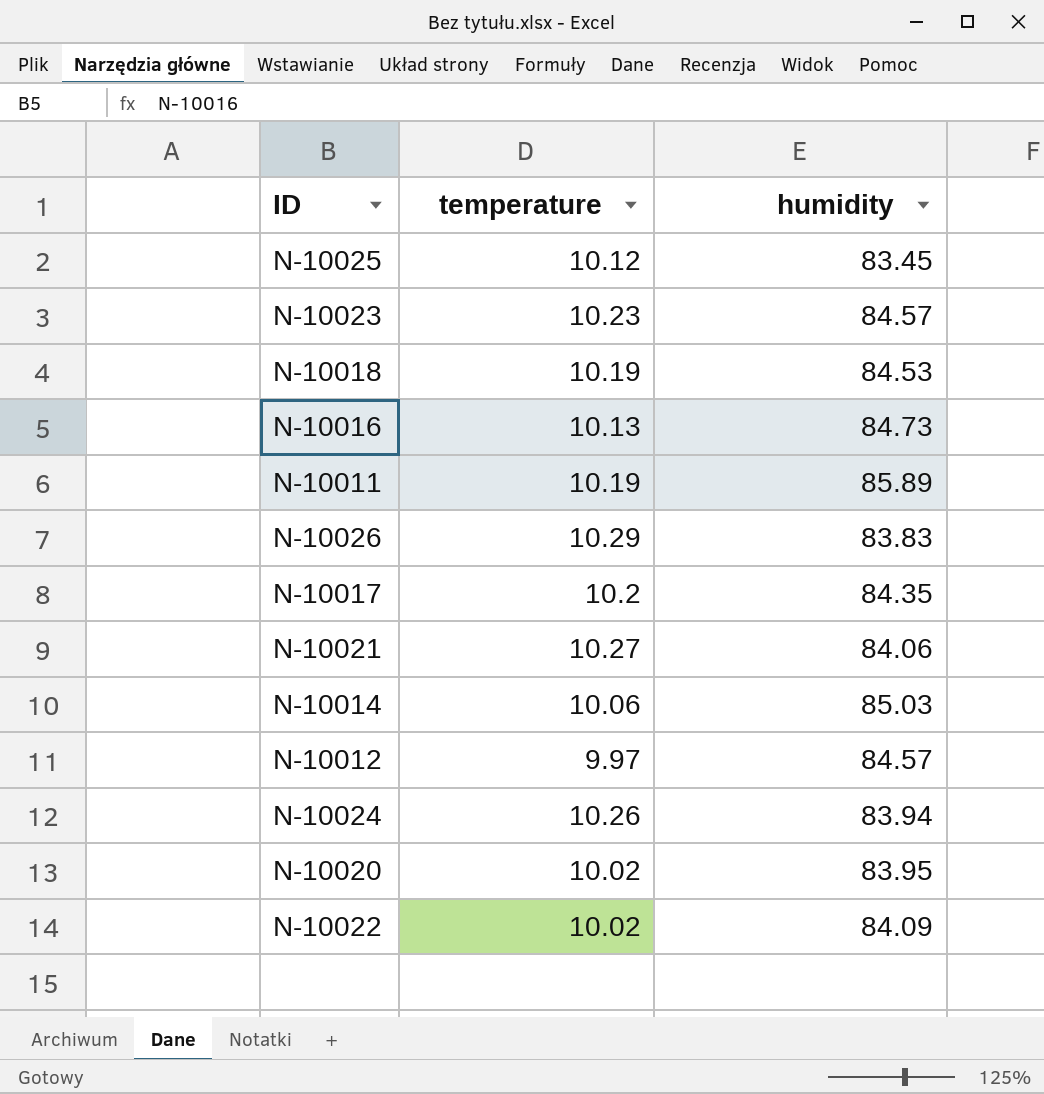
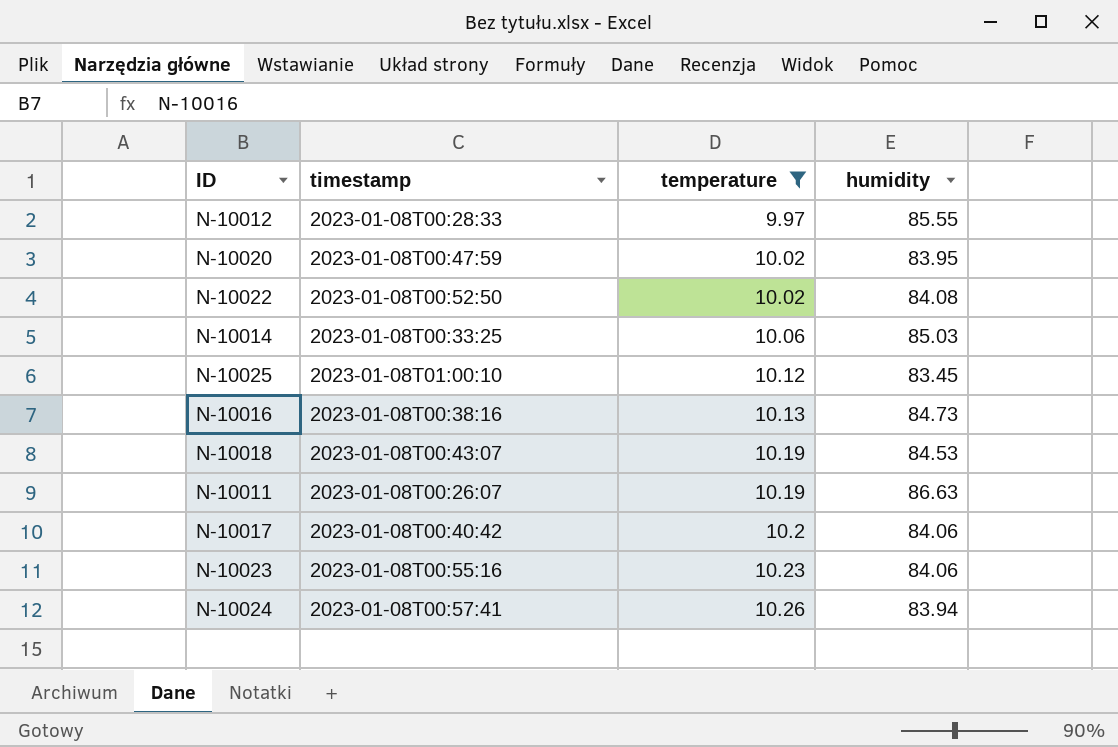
filter: none -> temperature <= 10.26
row order: none -> temperature ascending
column timestamp | position: none -> 2
N-10012 | humidity: 84.57 -> 85.55
N-10022 | humidity: 84.09 -> 84.08
N-10011 | humidity: 85.89 -> 86.63
N-10017 | humidity: 84.35 -> 84.06
N-10023 | humidity: 84.57 -> 84.06

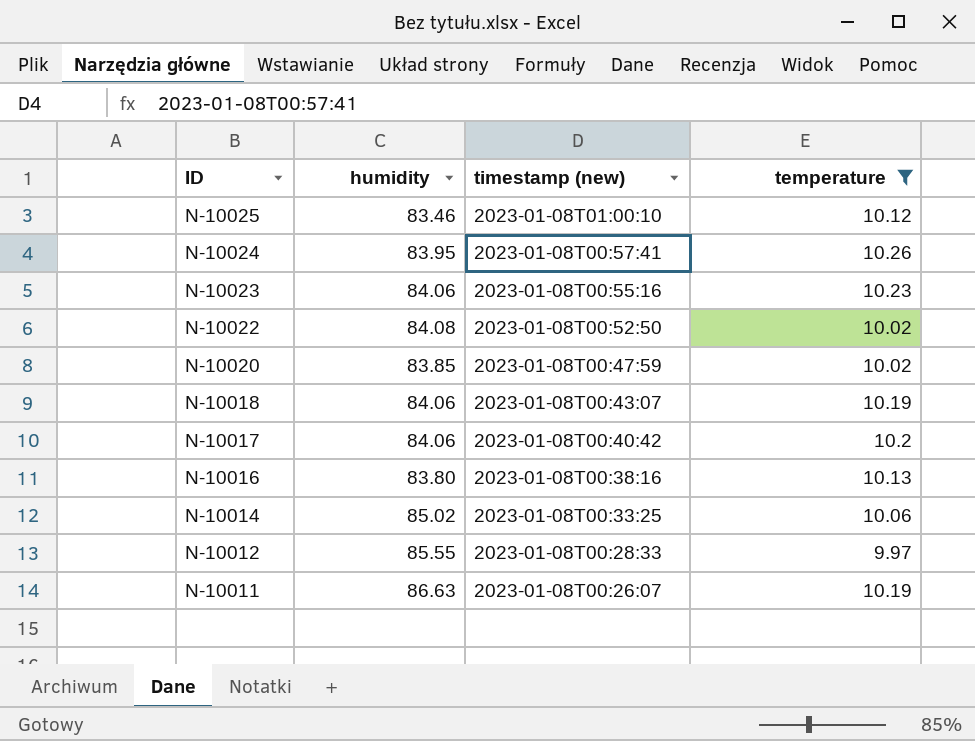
row order: temperature ascending -> ID descending
column humidity | position: 4 -> 2
column name: timestamp -> timestamp (new)
N-10025 | humidity: 83.45 -> 83.46
N-10024 | humidity: 83.94 -> 83.95
N-10020 | humidity: 83.95 -> 83.85
N-10018 | humidity: 84.53 -> 84.06
N-10016 | humidity: 84.73 -> 83.80
N-10014 | humidity: 85.03 -> 85.02

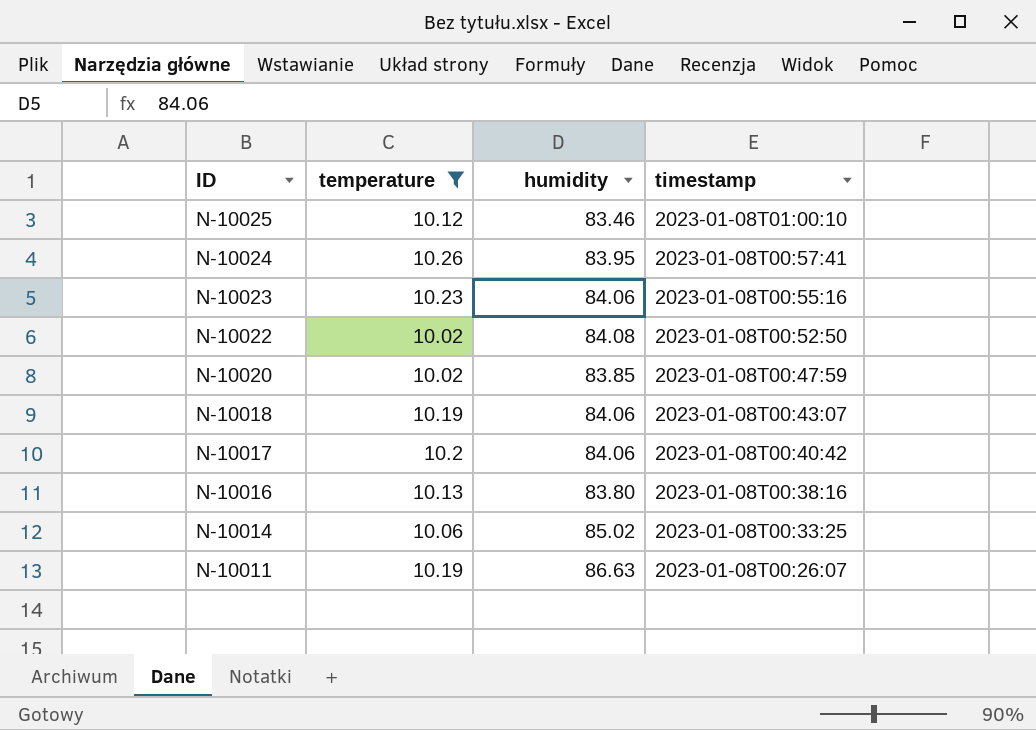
column temperature | position: 4 -> 2
column name: timestamp (new) -> timestamp
row N-10012: 85.55 | 2023-01-08T00:28:33 | 9.97 -> none

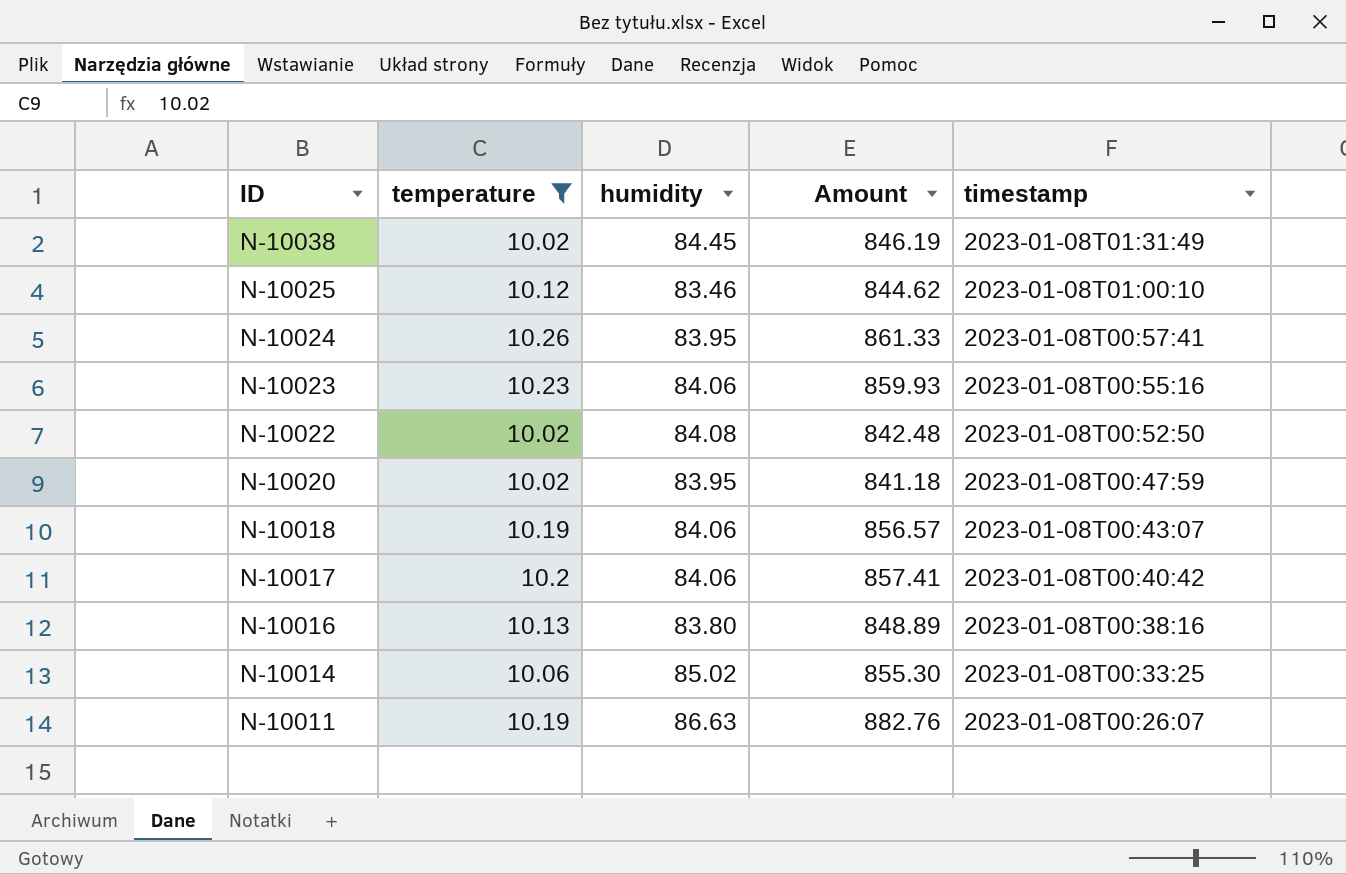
column Amount | formula: none -> [temperature] * [humidity]
row N-10038: none -> 10.02 | 84.45 | 846.19 | 2023-01-08T01:31:49
N-10020 | humidity: 83.85 -> 83.95

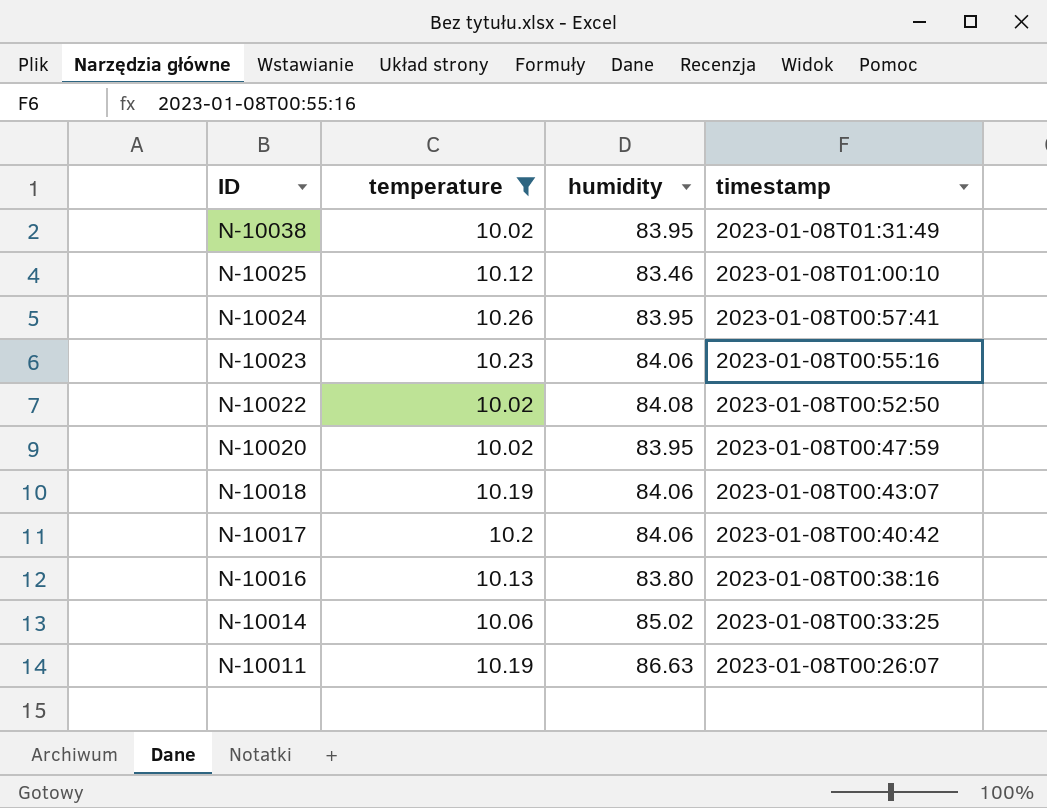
column Amount | formula: [temperature] * [humidity] -> none
N-10038 | humidity: 84.45 -> 83.95

